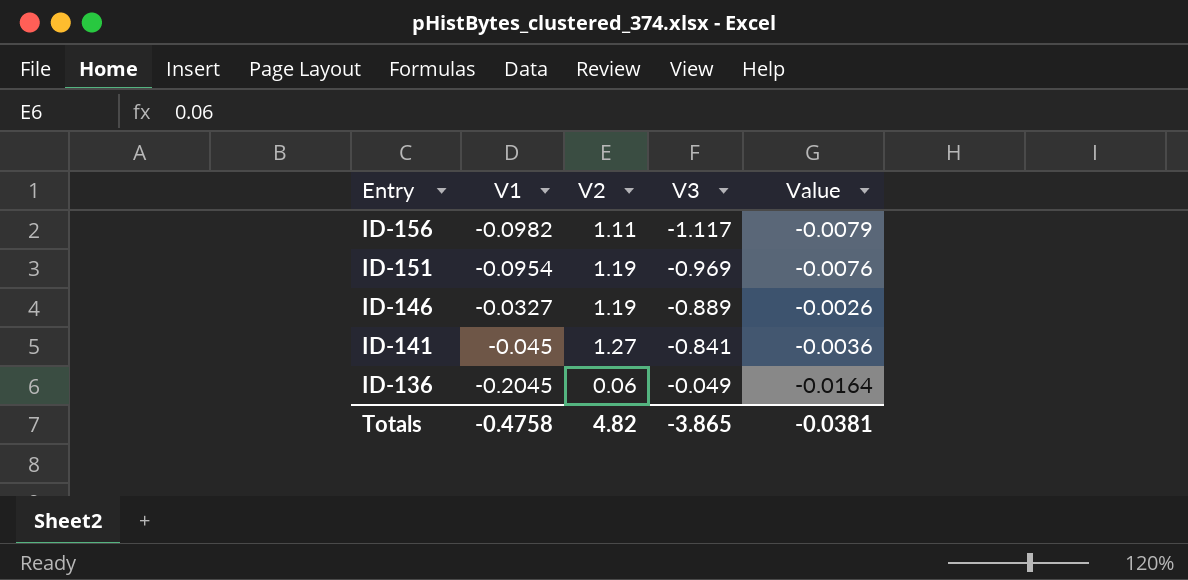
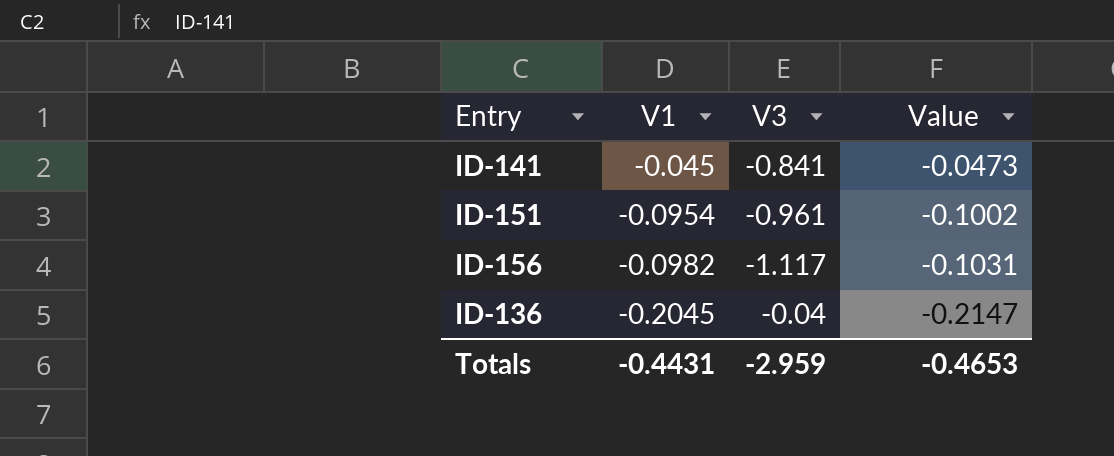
row order: Entry descending -> V1 descending
column V2 | position: 3 -> none
column Value | formula: [V1] * 0.08 -> [V1] * 1.05
row ID-146: -0.0327 | 1.19 | -0.889 | -0.0026 -> none
ID-151 | V3: -0.969 -> -0.961
ID-136 | V3: -0.049 -> -0.04
Totals | V1: -0.4758 -> -0.4431
Totals | V3: -3.865 -> -2.959
Totals | Value: -0.0381 -> -0.4653

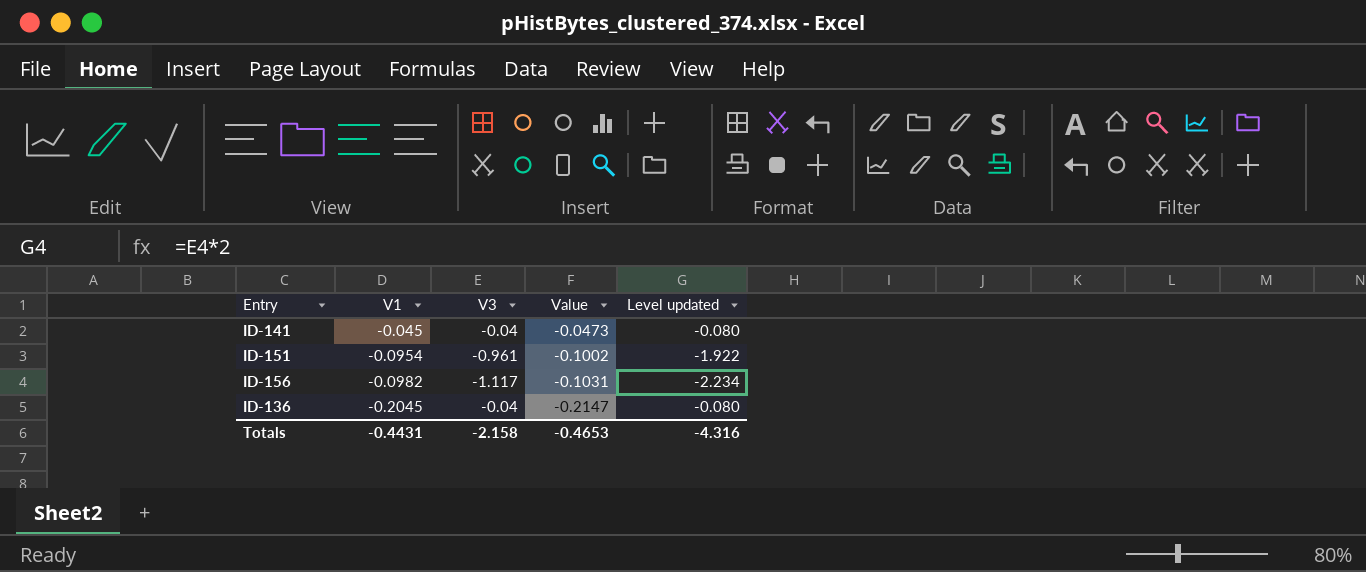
column Level updated | formula: none -> [V3] * 2
ID-141 | V3: -0.841 -> -0.04
Totals | V3: -2.959 -> -2.158

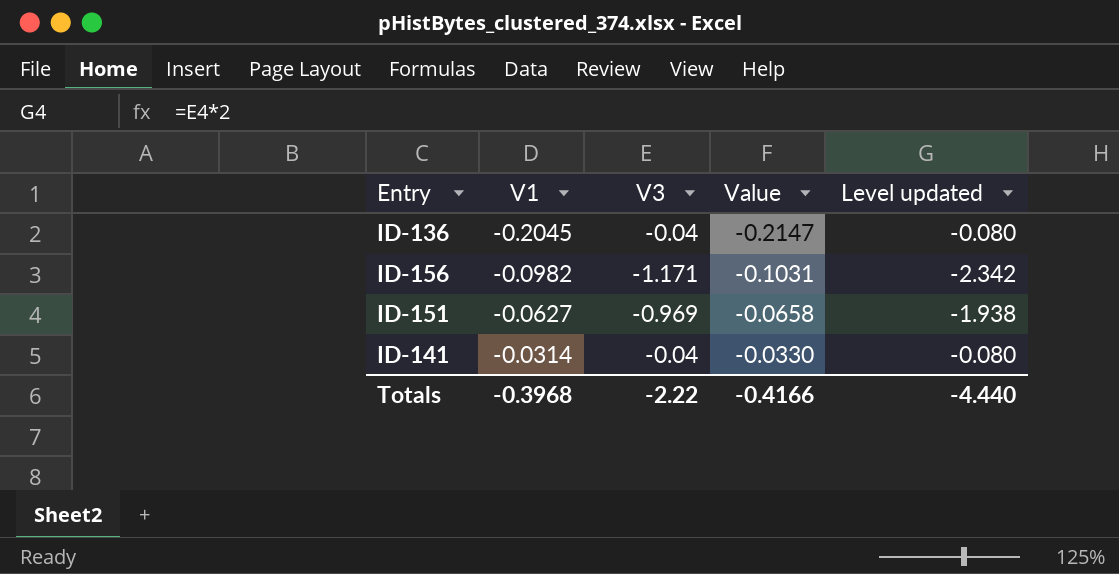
row order: V1 descending -> V1 ascending
ID-156 | V3: -1.117 -> -1.171
ID-156 | Level updated: -2.234 -> -2.342
ID-151 | V1: -0.0954 -> -0.0627
ID-151 | V3: -0.961 -> -0.969
ID-151 | Value: -0.1002 -> -0.0658
ID-151 | Level updated: -1.922 -> -1.938
ID-141 | V1: -0.045 -> -0.0314
ID-141 | Value: -0.0473 -> -0.0330
Totals | V1: -0.4431 -> -0.3968
Totals | V3: -2.158 -> -2.22
Totals | Value: -0.4653 -> -0.4166
Totals | Level updated: -4.316 -> -4.440

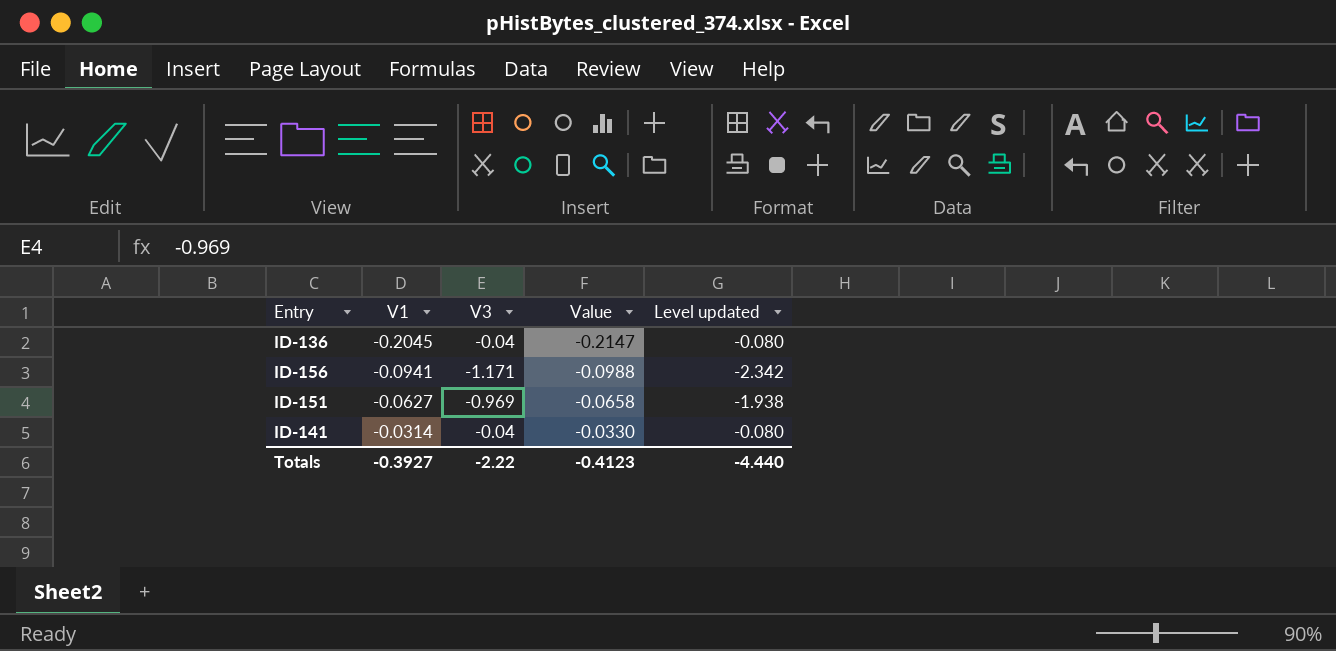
ID-156 | V1: -0.0982 -> -0.0941
ID-156 | Value: -0.1031 -> -0.0988
Totals | V1: -0.3968 -> -0.3927
Totals | Value: -0.4166 -> -0.4123

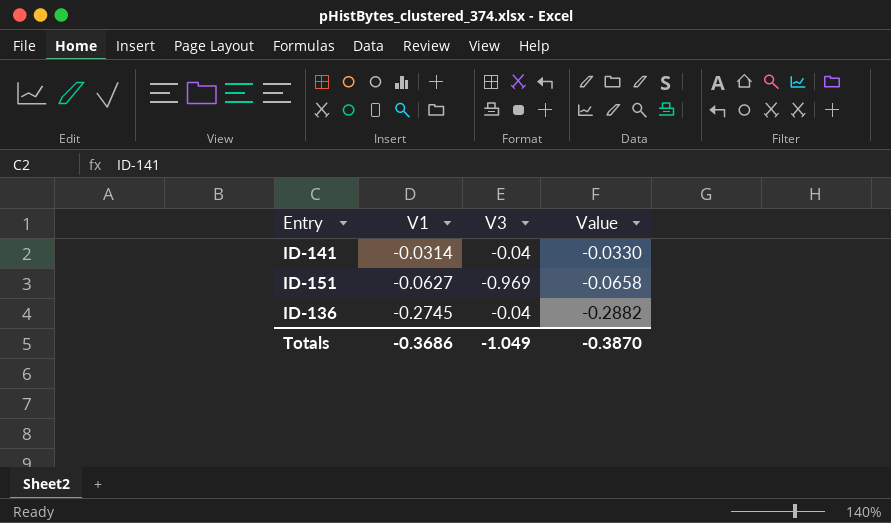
row order: V1 ascending -> V1 descending
column Level updated | formula: [V3] * 2 -> none
row ID-156: -0.0941 | -1.171 | -0.0988 | -2.342 -> none
ID-136 | V1: -0.2045 -> -0.2745
ID-136 | Value: -0.2147 -> -0.2882
Totals | V1: -0.3927 -> -0.3686
Totals | V3: -2.22 -> -1.049
Totals | Value: -0.4123 -> -0.3870

